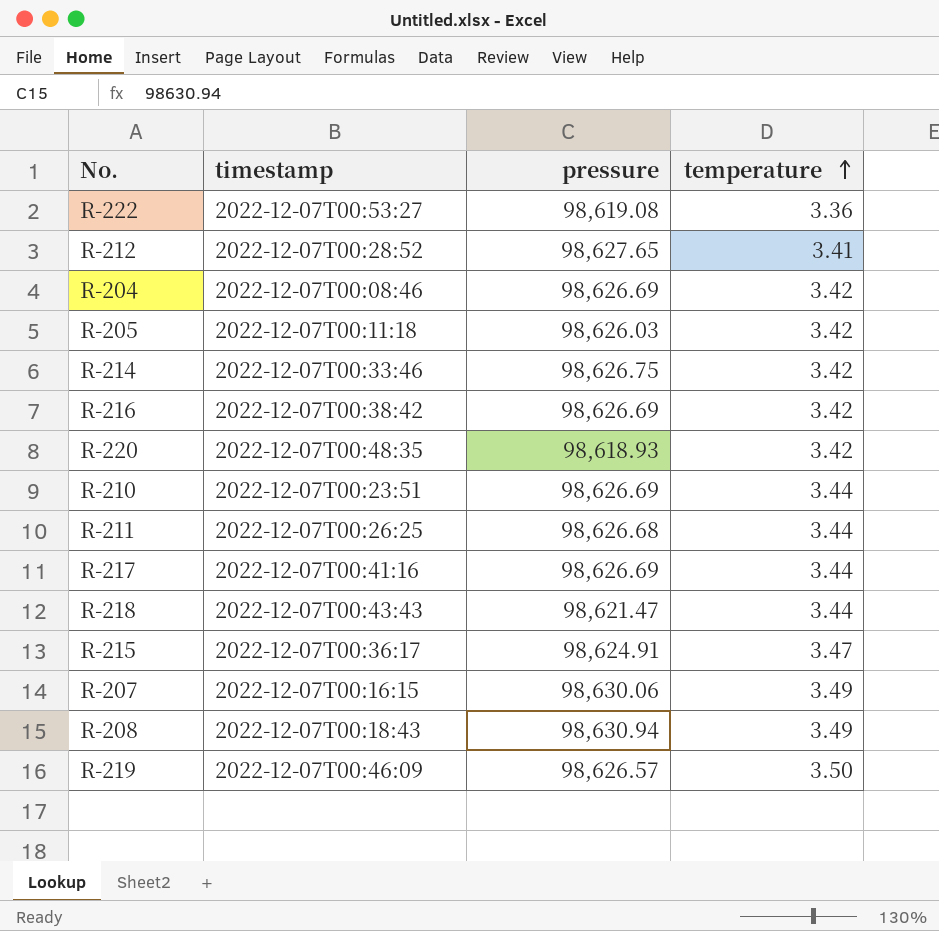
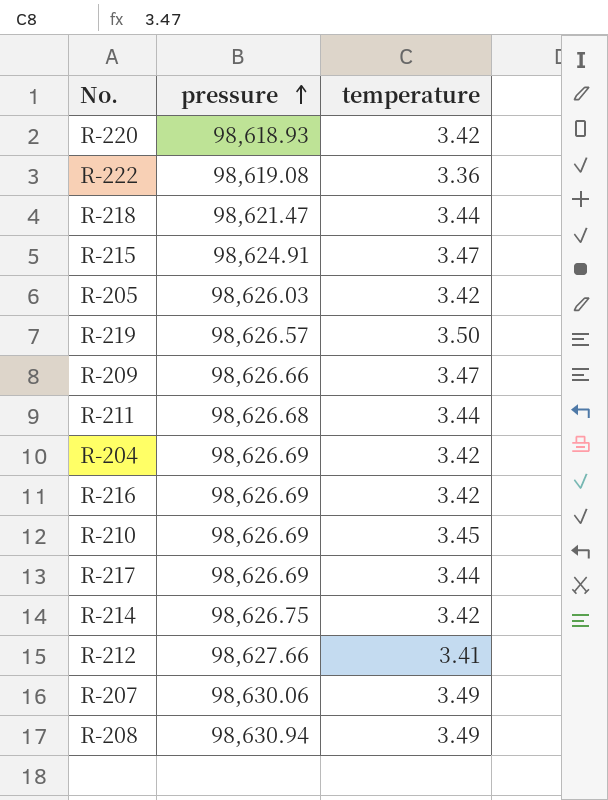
row order: temperature ascending -> pressure ascending
column timestamp | position: 2 -> none
row R-209: none -> 98,626.66 | 3.47
R-210 | temperature: 3.44 -> 3.45
R-212 | pressure: 98,627.65 -> 98,627.66

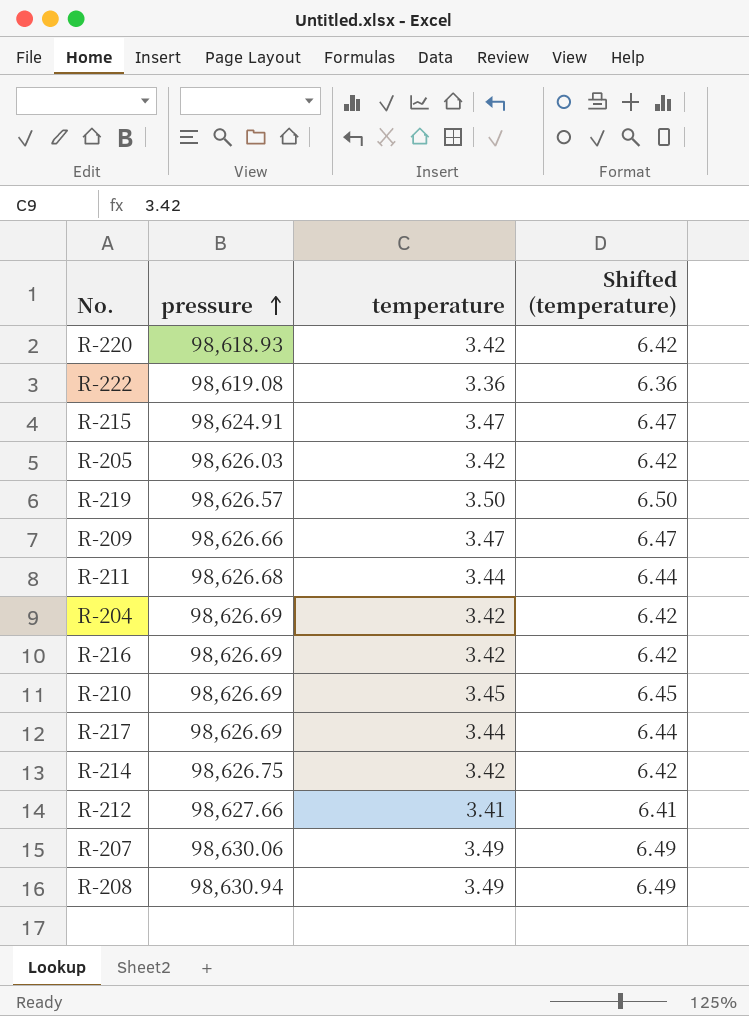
column Shifted (temperature) | formula: none -> [temperature] + 3
row R-218: 98,621.47 | 3.44 -> none

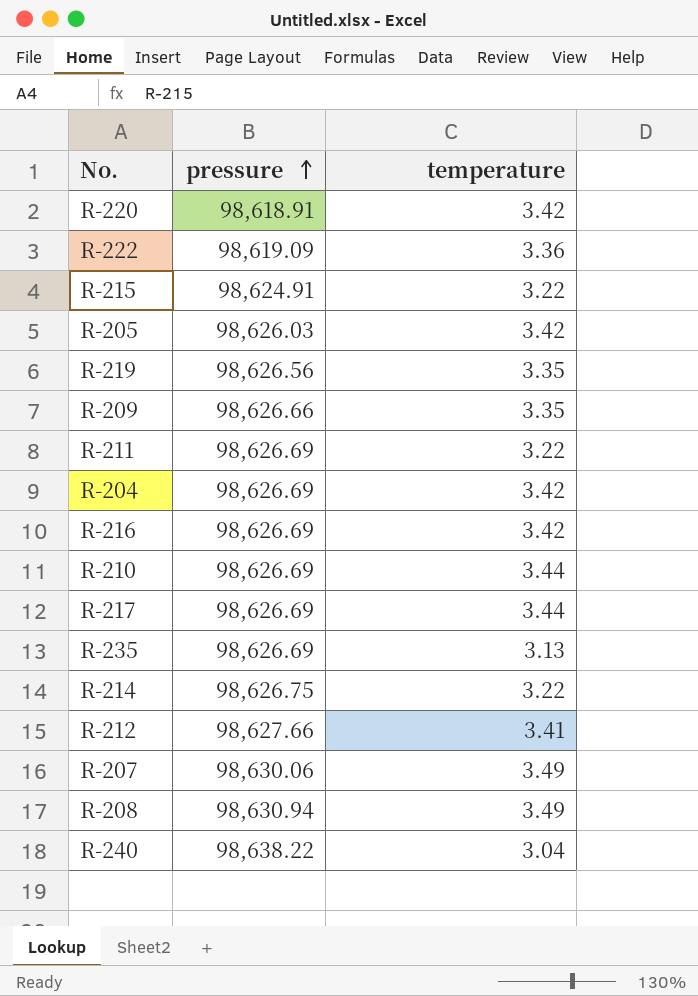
column Shifted (temperature) | formula: [temperature] + 3 -> none
R-220 | pressure: 98,618.93 -> 98,618.91
R-222 | pressure: 98,619.08 -> 98,619.09
R-215 | temperature: 3.47 -> 3.22
R-219 | pressure: 98,626.57 -> 98,626.56
R-219 | temperature: 3.50 -> 3.35
R-209 | temperature: 3.47 -> 3.35
R-211 | pressure: 98,626.68 -> 98,626.69
R-211 | temperature: 3.44 -> 3.22
R-210 | temperature: 3.45 -> 3.44
row R-235: none -> 98,626.69 | 3.13
R-214 | temperature: 3.42 -> 3.22
row R-240: none -> 98,638.22 | 3.04

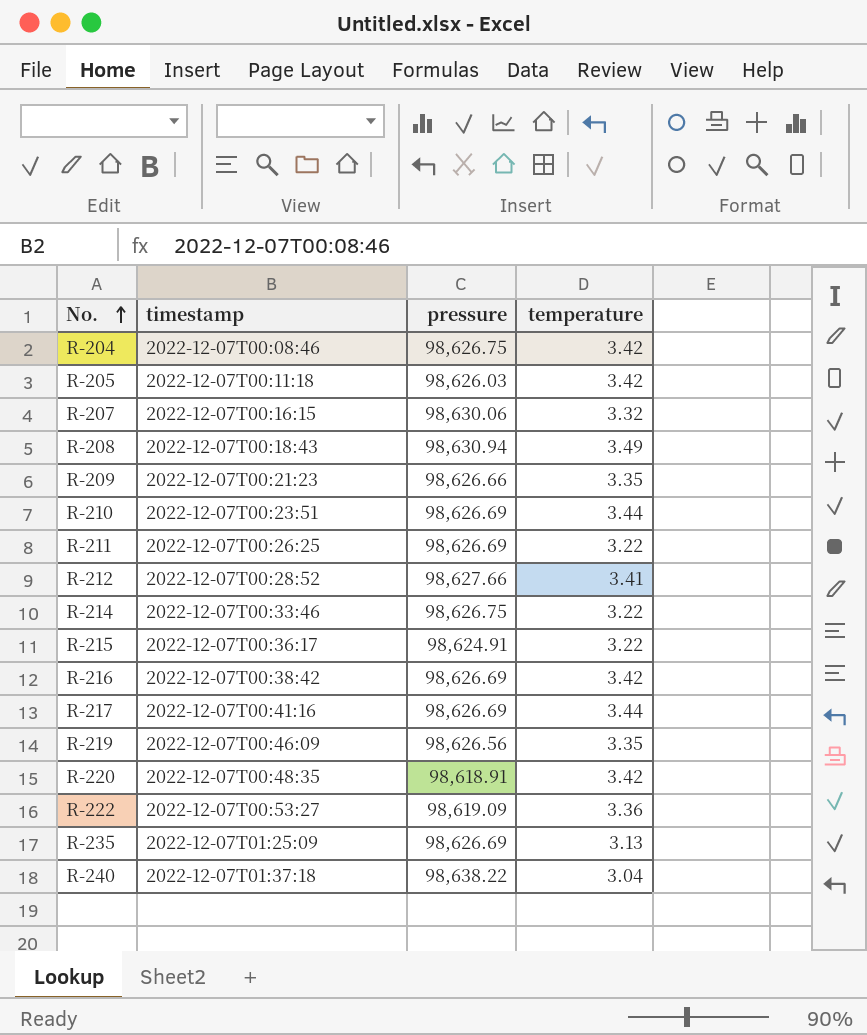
row order: pressure ascending -> No. ascending
column timestamp | position: none -> 2
R-204 | pressure: 98,626.69 -> 98,626.75
R-207 | temperature: 3.49 -> 3.32

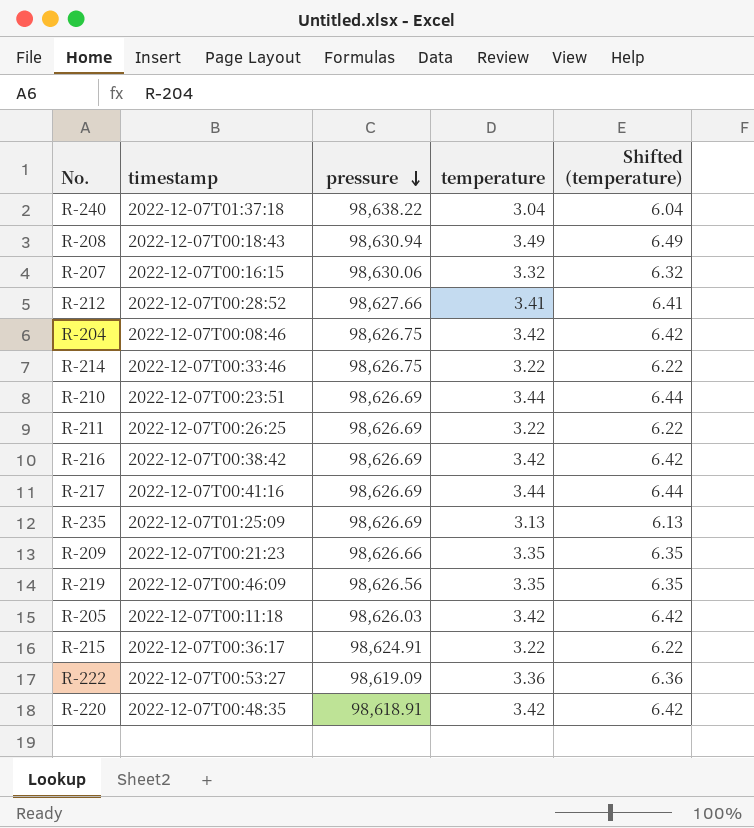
row order: No. ascending -> pressure descending
column Shifted (temperature) | formula: none -> [temperature] + 3

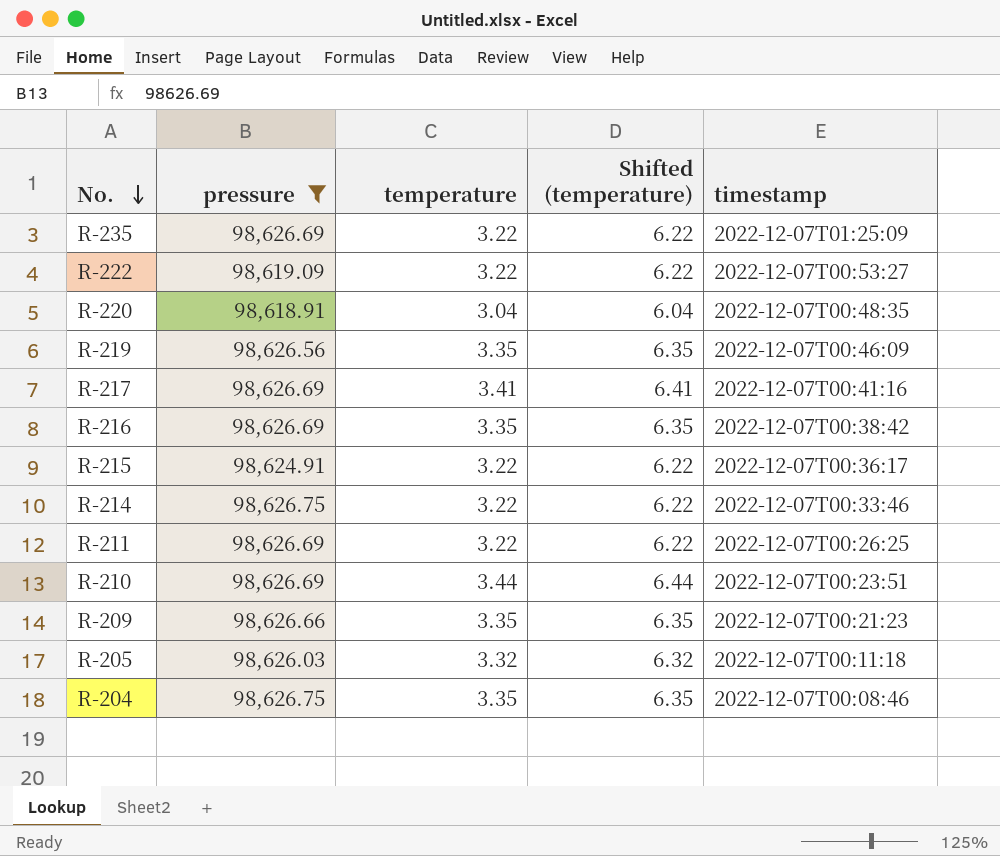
filter: none -> pressure <= 98,626.75
row order: pressure descending -> No. descending
column timestamp | position: 2 -> 5
R-235 | temperature: 3.13 -> 3.22
R-235 | Shifted (temperature): 6.13 -> 6.22
R-222 | temperature: 3.36 -> 3.22
R-222 | Shifted (temperature): 6.36 -> 6.22
R-220 | temperature: 3.42 -> 3.04
R-220 | Shifted (temperature): 6.42 -> 6.04
R-217 | temperature: 3.44 -> 3.41
R-217 | Shifted (temperature): 6.44 -> 6.41
R-216 | temperature: 3.42 -> 3.35
R-216 | Shifted (temperature): 6.42 -> 6.35
R-205 | temperature: 3.42 -> 3.32
R-205 | Shifted (temperature): 6.42 -> 6.32
R-204 | temperature: 3.42 -> 3.35
R-204 | Shifted (temperature): 6.42 -> 6.35

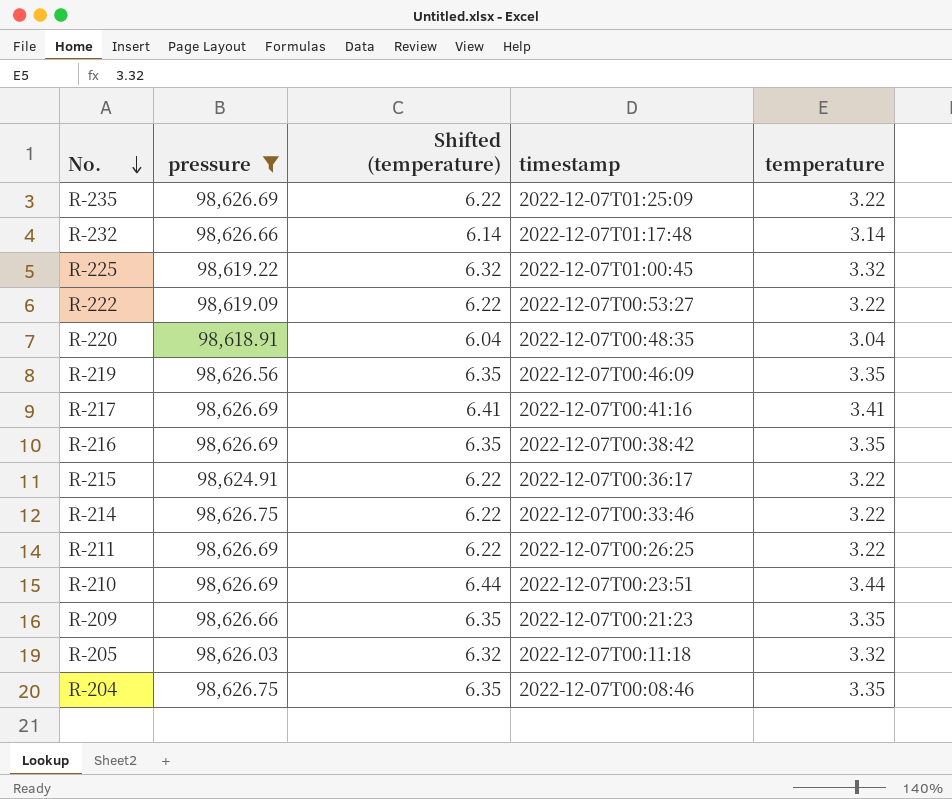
column temperature | position: 3 -> 5
row R-232: none -> 98,626.66 | 6.14 | 2022-12-07T01:17:48 | 3.14
row R-225: none -> 98,619.22 | 6.32 | 2022-12-07T01:00:45 | 3.32

